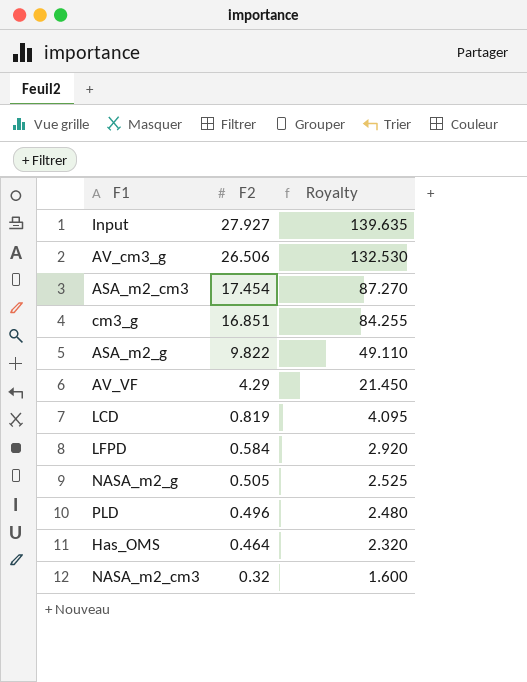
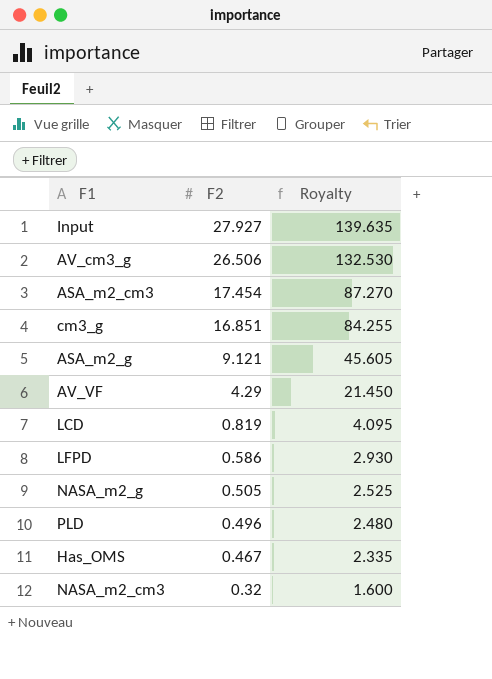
ASA_m2_g | F2: 9.822 -> 9.121
ASA_m2_g | Royalty: 49.110 -> 45.605
LFPD | F2: 0.584 -> 0.586
LFPD | Royalty: 2.920 -> 2.930
Has_OMS | F2: 0.464 -> 0.467
Has_OMS | Royalty: 2.320 -> 2.335

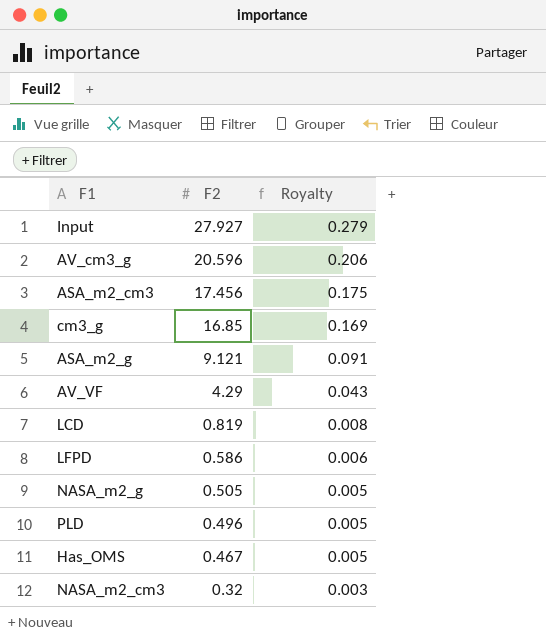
column Royalty | formula: [F2] * 5 -> [F2] * 0.01
AV_cm3_g | F2: 26.506 -> 20.596
ASA_m2_cm3 | F2: 17.454 -> 17.456
cm3_g | F2: 16.851 -> 16.85

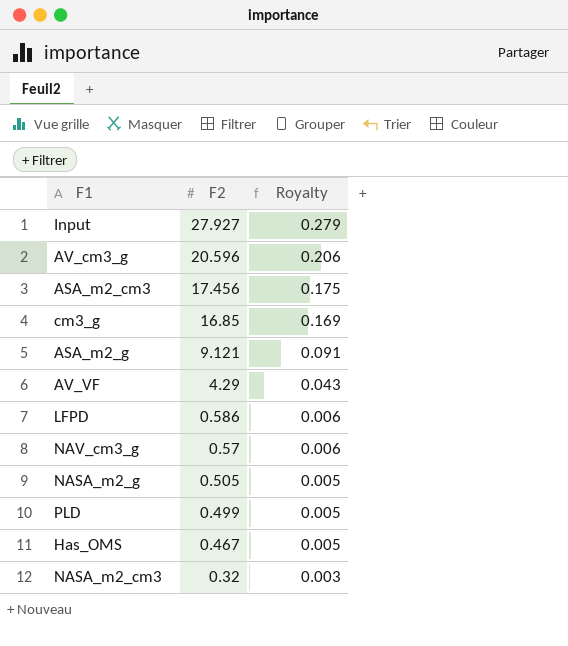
row LCD: 0.819 | 0.008 -> none
row NAV_cm3_g: none -> 0.57 | 0.006
PLD | F2: 0.496 -> 0.499

